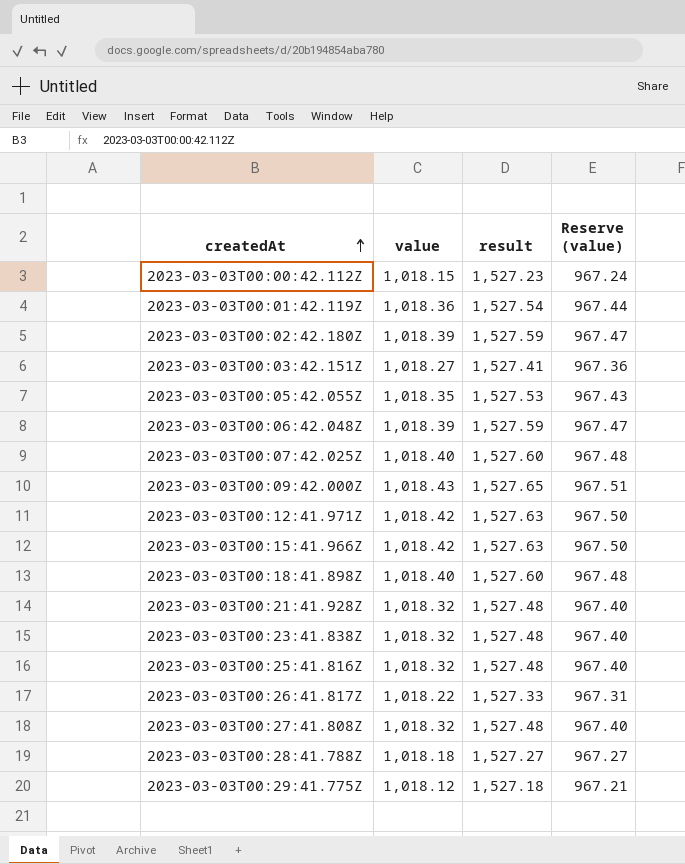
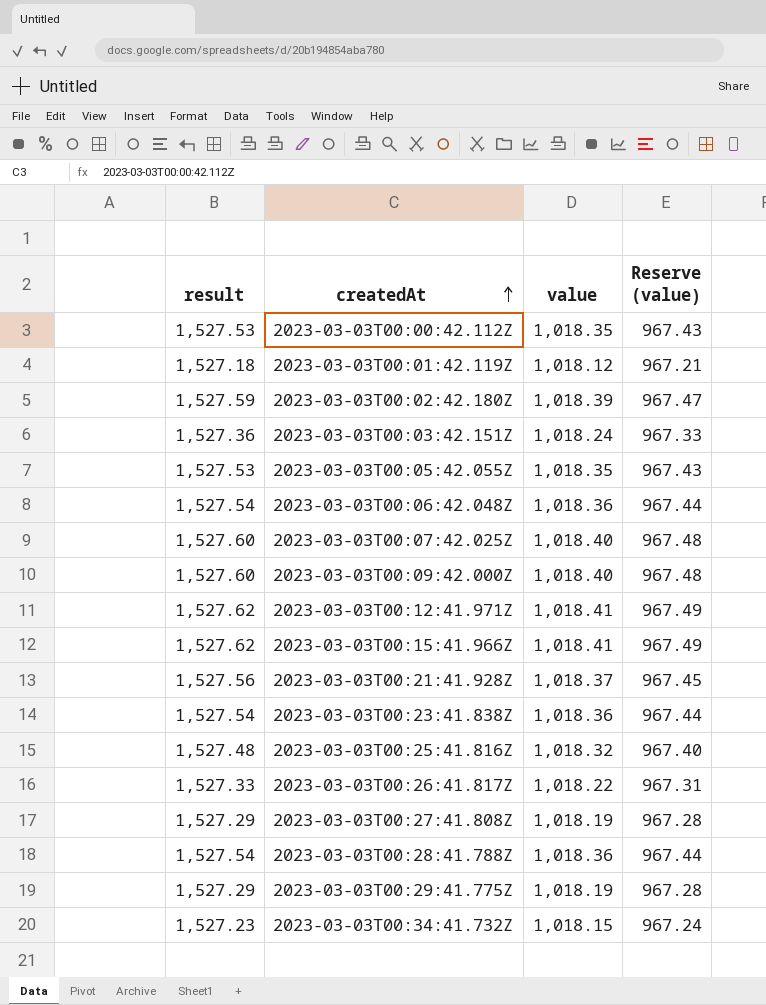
column result | position: 3 -> 1
row 2023-03-03T00:18:41.898Z: 1,018.40 | 1,527.60 | 967.48 -> none
2023-03-03T00:00:42.112Z | result: 1,527.23 -> 1,527.53
2023-03-03T00:00:42.112Z | value: 1,018.15 -> 1,018.35
2023-03-03T00:00:42.112Z | Reserve (value): 967.24 -> 967.43
2023-03-03T00:01:42.119Z | result: 1,527.54 -> 1,527.18
2023-03-03T00:01:42.119Z | value: 1,018.36 -> 1,018.12
2023-03-03T00:01:42.119Z | Reserve (value): 967.44 -> 967.21
2023-03-03T00:03:42.151Z | result: 1,527.41 -> 1,527.36
2023-03-03T00:03:42.151Z | value: 1,018.27 -> 1,018.24
2023-03-03T00:03:42.151Z | Reserve (value): 967.36 -> 967.33
2023-03-03T00:06:42.048Z | result: 1,527.59 -> 1,527.54
2023-03-03T00:06:42.048Z | value: 1,018.39 -> 1,018.36
2023-03-03T00:06:42.048Z | Reserve (value): 967.47 -> 967.44
2023-03-03T00:09:42.000Z | result: 1,527.65 -> 1,527.60
2023-03-03T00:09:42.000Z | value: 1,018.43 -> 1,018.40
2023-03-03T00:09:42.000Z | Reserve (value): 967.51 -> 967.48
2023-03-03T00:12:41.971Z | result: 1,527.63 -> 1,527.62
2023-03-03T00:12:41.971Z | value: 1,018.42 -> 1,018.41
2023-03-03T00:12:41.971Z | Reserve (value): 967.50 -> 967.49
2023-03-03T00:15:41.966Z | result: 1,527.63 -> 1,527.62
2023-03-03T00:15:41.966Z | value: 1,018.42 -> 1,018.41
2023-03-03T00:15:41.966Z | Reserve (value): 967.50 -> 967.49
2023-03-03T00:21:41.928Z | result: 1,527.48 -> 1,527.56
2023-03-03T00:21:41.928Z | value: 1,018.32 -> 1,018.37
2023-03-03T00:21:41.928Z | Reserve (value): 967.40 -> 967.45
2023-03-03T00:23:41.838Z | result: 1,527.48 -> 1,527.54
2023-03-03T00:23:41.838Z | value: 1,018.32 -> 1,018.36
2023-03-03T00:23:41.838Z | Reserve (value): 967.40 -> 967.44
2023-03-03T00:27:41.808Z | result: 1,527.48 -> 1,527.29
2023-03-03T00:27:41.808Z | value: 1,018.32 -> 1,018.19
2023-03-03T00:27:41.808Z | Reserve (value): 967.40 -> 967.28
2023-03-03T00:28:41.788Z | result: 1,527.27 -> 1,527.54
2023-03-03T00:28:41.788Z | value: 1,018.18 -> 1,018.36
2023-03-03T00:28:41.788Z | Reserve (value): 967.27 -> 967.44
2023-03-03T00:29:41.775Z | result: 1,527.18 -> 1,527.29
2023-03-03T00:29:41.775Z | value: 1,018.12 -> 1,018.19
2023-03-03T00:29:41.775Z | Reserve (value): 967.21 -> 967.28
row 2023-03-03T00:34:41.732Z: none -> 1,527.23 | 1,018.15 | 967.24

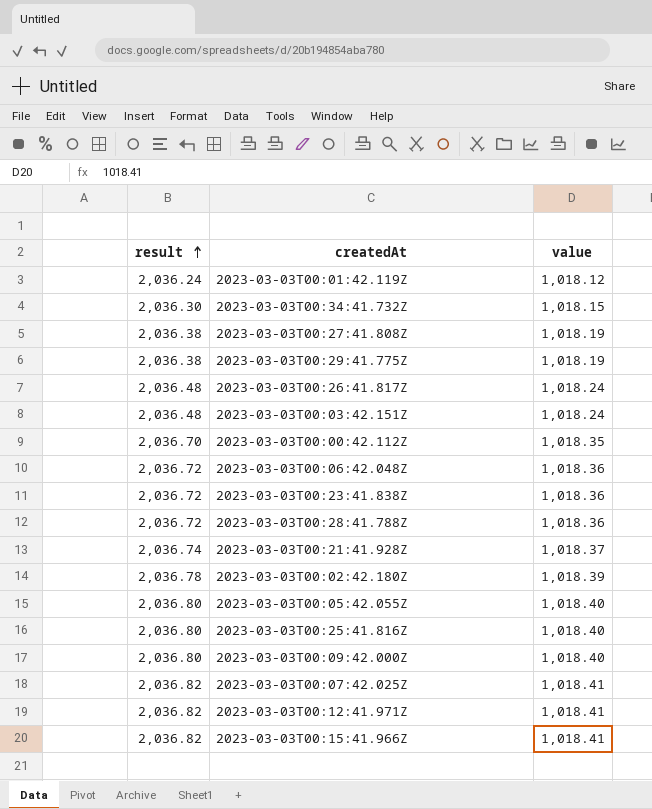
row order: createdAt ascending -> result ascending
column Reserve (value) | formula: [value] * 0.95 -> none
column result | formula: [value] * 1.5 -> [value] * 2
2023-03-03T00:26:41.817Z | value: 1,018.22 -> 1,018.24
2023-03-03T00:05:42.055Z | value: 1,018.35 -> 1,018.40
2023-03-03T00:25:41.816Z | value: 1,018.32 -> 1,018.40
2023-03-03T00:07:42.025Z | value: 1,018.40 -> 1,018.41

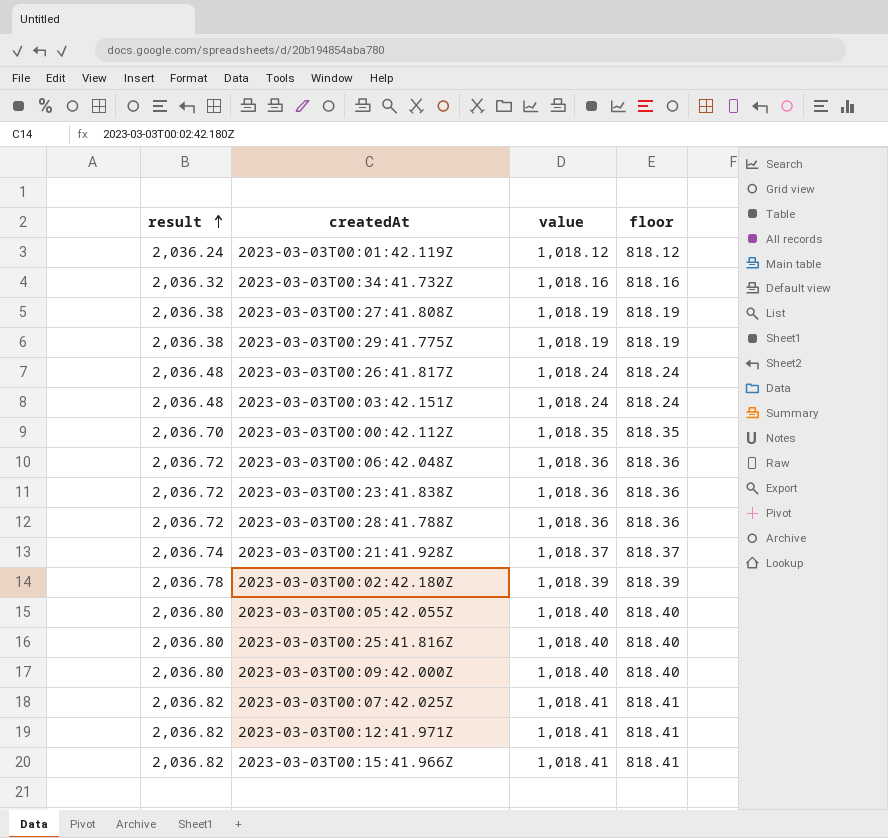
column floor | formula: none -> [value] - 200
2023-03-03T00:34:41.732Z | result: 2,036.30 -> 2,036.32
2023-03-03T00:34:41.732Z | value: 1,018.15 -> 1,018.16

